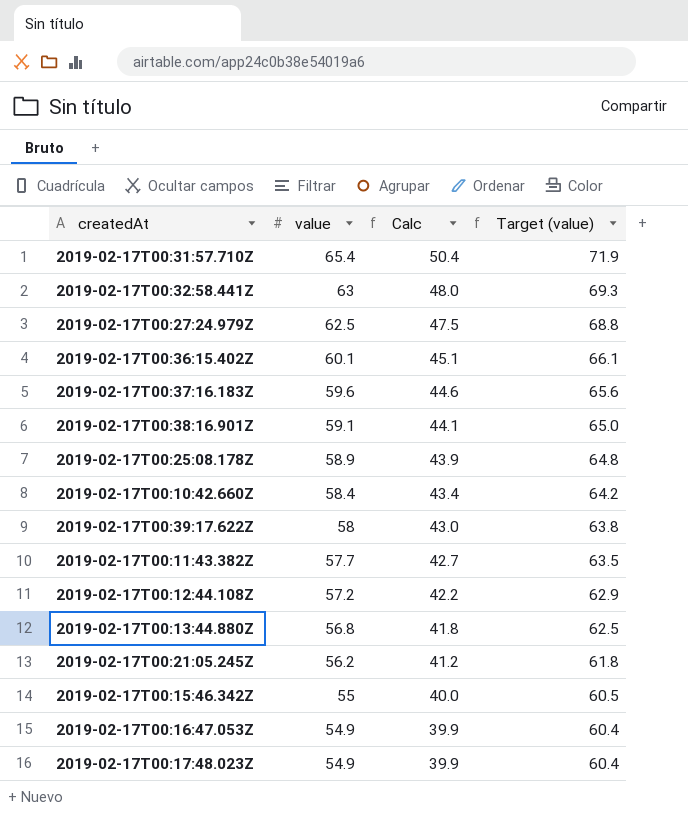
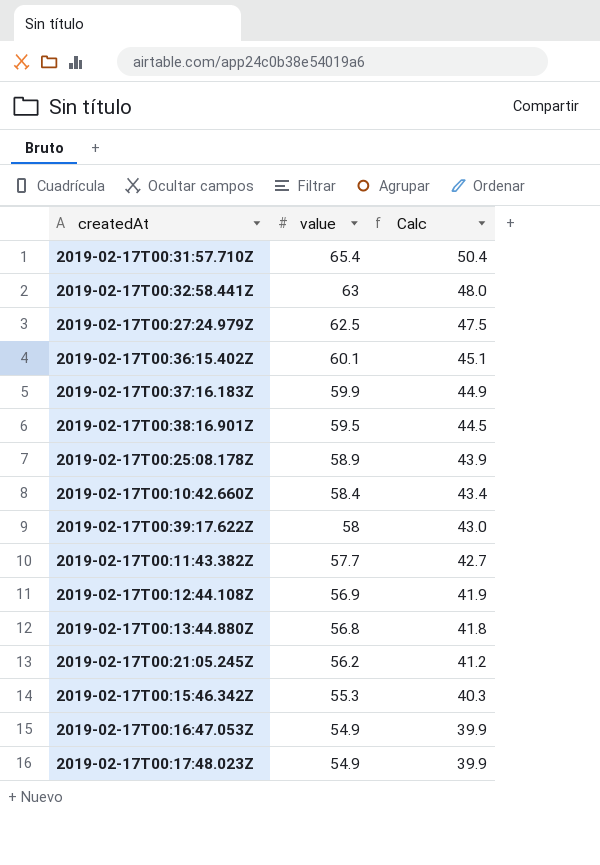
column Target (value) | formula: [value] * 1.1 -> none
2019-02-17T00:37:16.183Z | value: 59.6 -> 59.9
2019-02-17T00:37:16.183Z | Calc: 44.6 -> 44.9
2019-02-17T00:38:16.901Z | value: 59.1 -> 59.5
2019-02-17T00:38:16.901Z | Calc: 44.1 -> 44.5
2019-02-17T00:12:44.108Z | value: 57.2 -> 56.9
2019-02-17T00:12:44.108Z | Calc: 42.2 -> 41.9
2019-02-17T00:15:46.342Z | value: 55 -> 55.3
2019-02-17T00:15:46.342Z | Calc: 40.0 -> 40.3

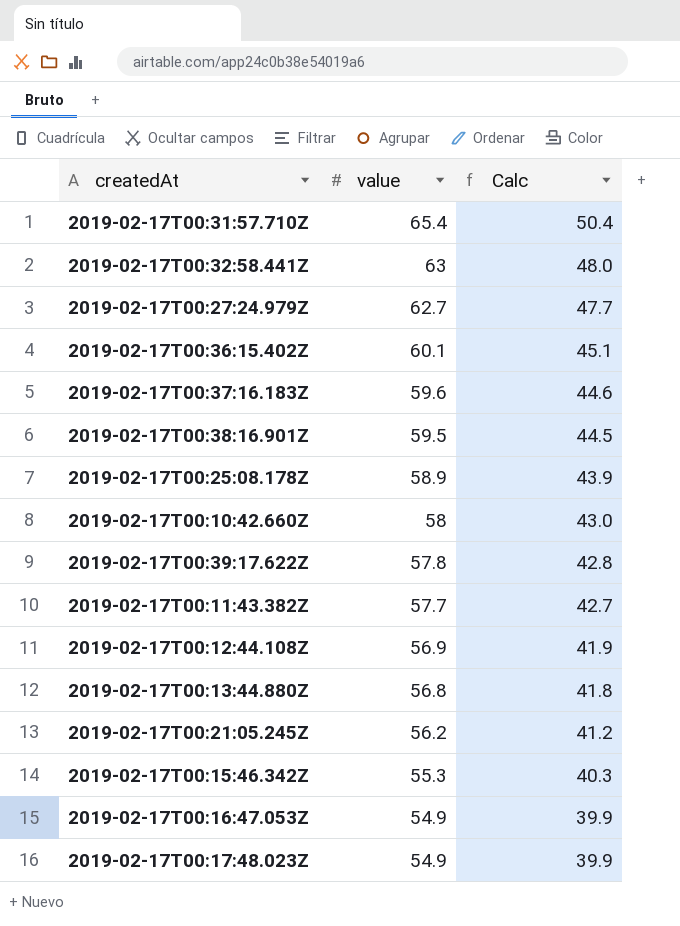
2019-02-17T00:27:24.979Z | value: 62.5 -> 62.7
2019-02-17T00:27:24.979Z | Calc: 47.5 -> 47.7
2019-02-17T00:37:16.183Z | value: 59.9 -> 59.6
2019-02-17T00:37:16.183Z | Calc: 44.9 -> 44.6
2019-02-17T00:10:42.660Z | value: 58.4 -> 58
2019-02-17T00:10:42.660Z | Calc: 43.4 -> 43.0
2019-02-17T00:39:17.622Z | value: 58 -> 57.8
2019-02-17T00:39:17.622Z | Calc: 43.0 -> 42.8

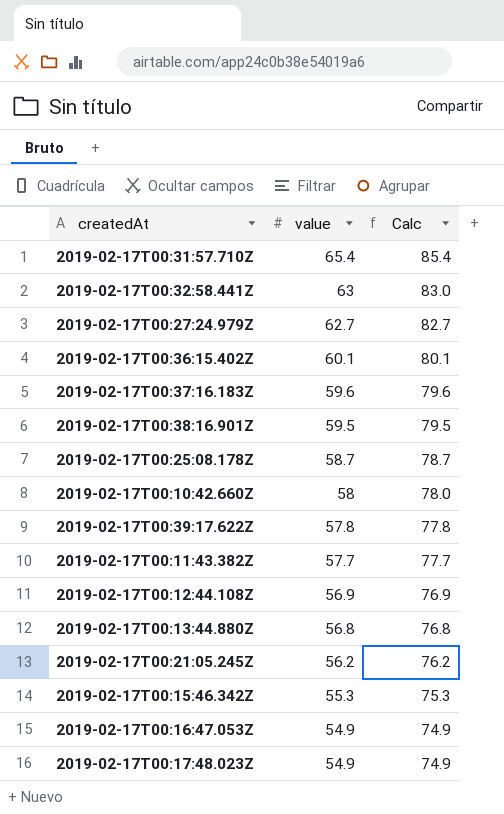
column Calc | formula: [value] - 15 -> [value] + 20
2019-02-17T00:25:08.178Z | value: 58.9 -> 58.7

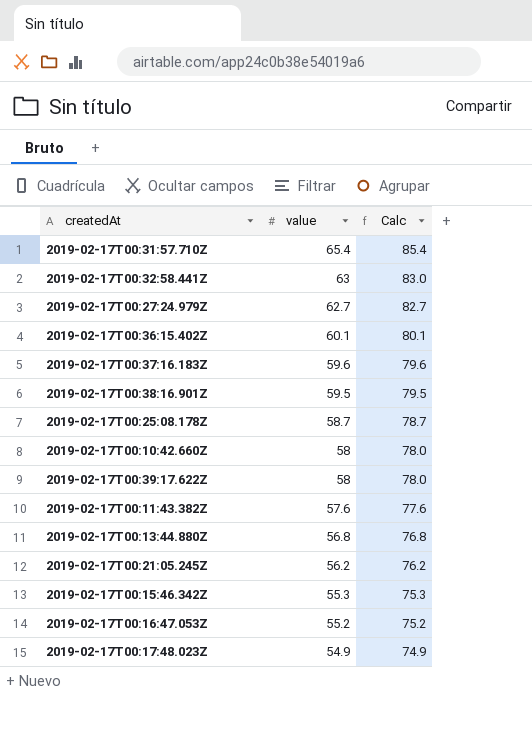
row 2019-02-17T00:12:44.108Z: 56.9 | 76.9 -> none
2019-02-17T00:39:17.622Z | value: 57.8 -> 58
2019-02-17T00:39:17.622Z | Calc: 77.8 -> 78.0
2019-02-17T00:11:43.382Z | value: 57.7 -> 57.6
2019-02-17T00:11:43.382Z | Calc: 77.7 -> 77.6
2019-02-17T00:16:47.053Z | value: 54.9 -> 55.2
2019-02-17T00:16:47.053Z | Calc: 74.9 -> 75.2

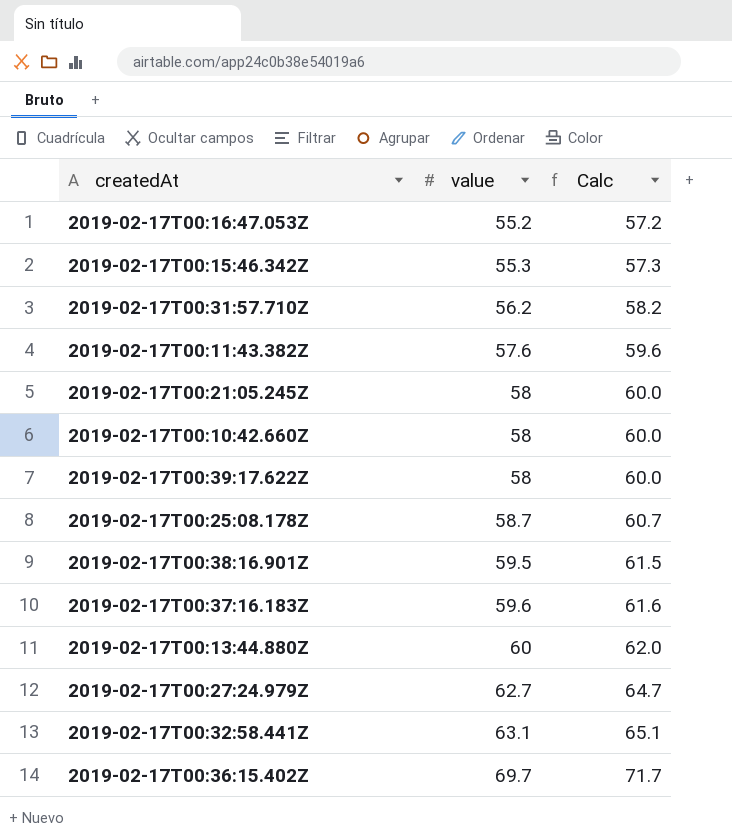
row order: value descending -> value ascending
column Calc | formula: [value] + 20 -> [value] + 2
row 2019-02-17T00:17:48.023Z: 54.9 | 74.9 -> none
2019-02-17T00:31:57.710Z | value: 65.4 -> 56.2
2019-02-17T00:21:05.245Z | value: 56.2 -> 58
2019-02-17T00:13:44.880Z | value: 56.8 -> 60
2019-02-17T00:32:58.441Z | value: 63 -> 63.1
2019-02-17T00:36:15.402Z | value: 60.1 -> 69.7

